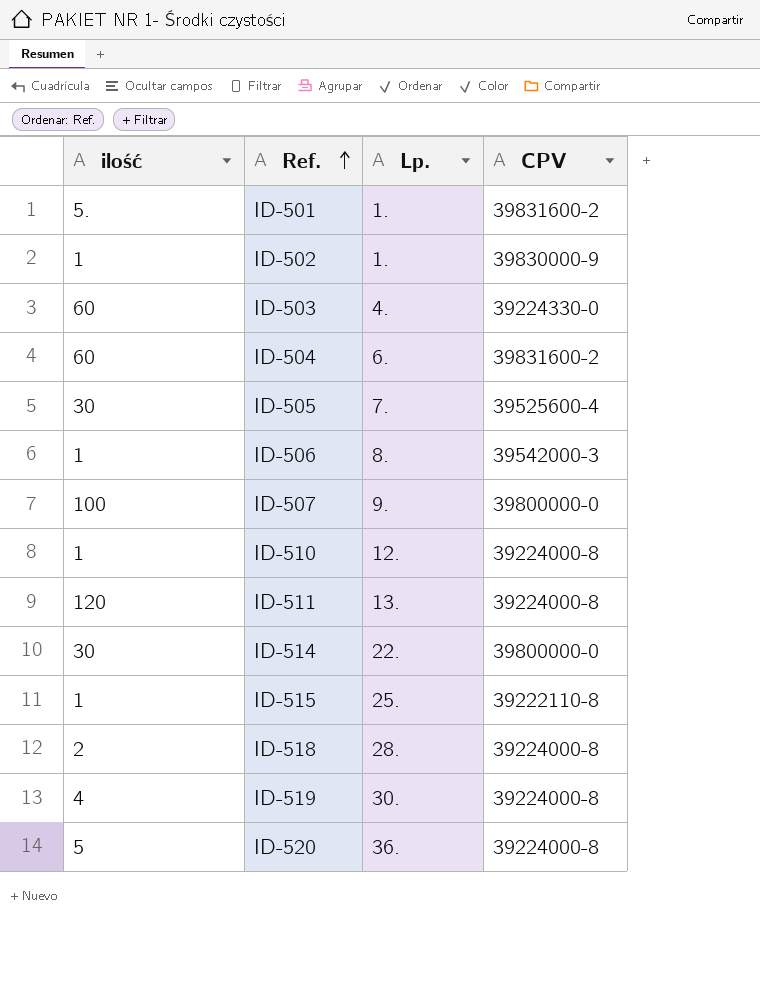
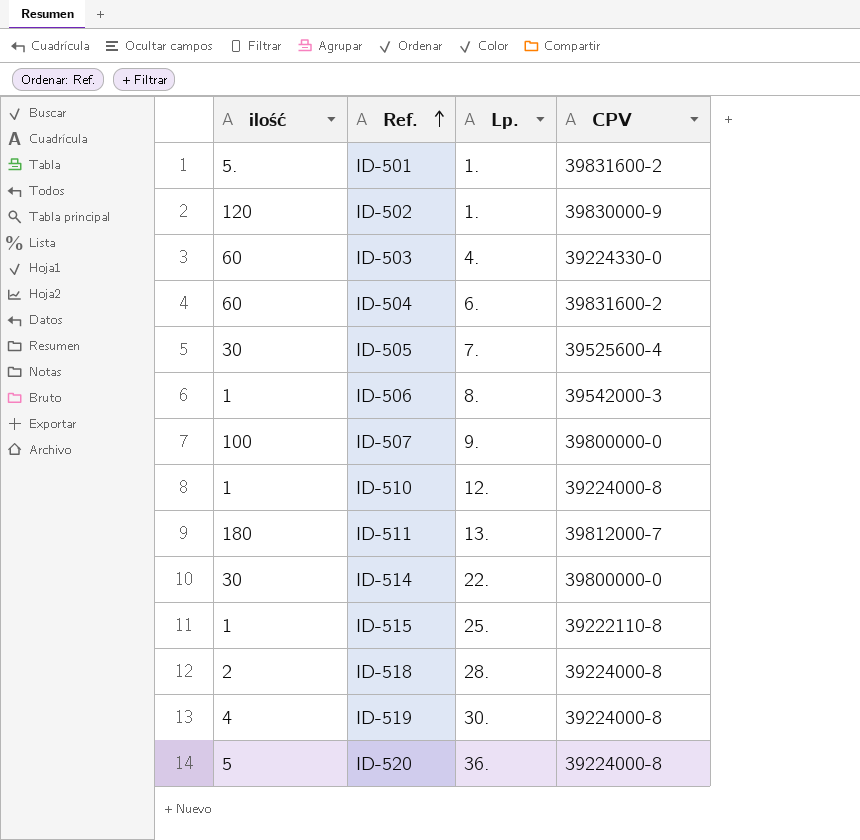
ID-502 | ilość: 1 -> 120
ID-511 | ilość: 120 -> 180
ID-511 | CPV: 39224000-8 -> 39812000-7

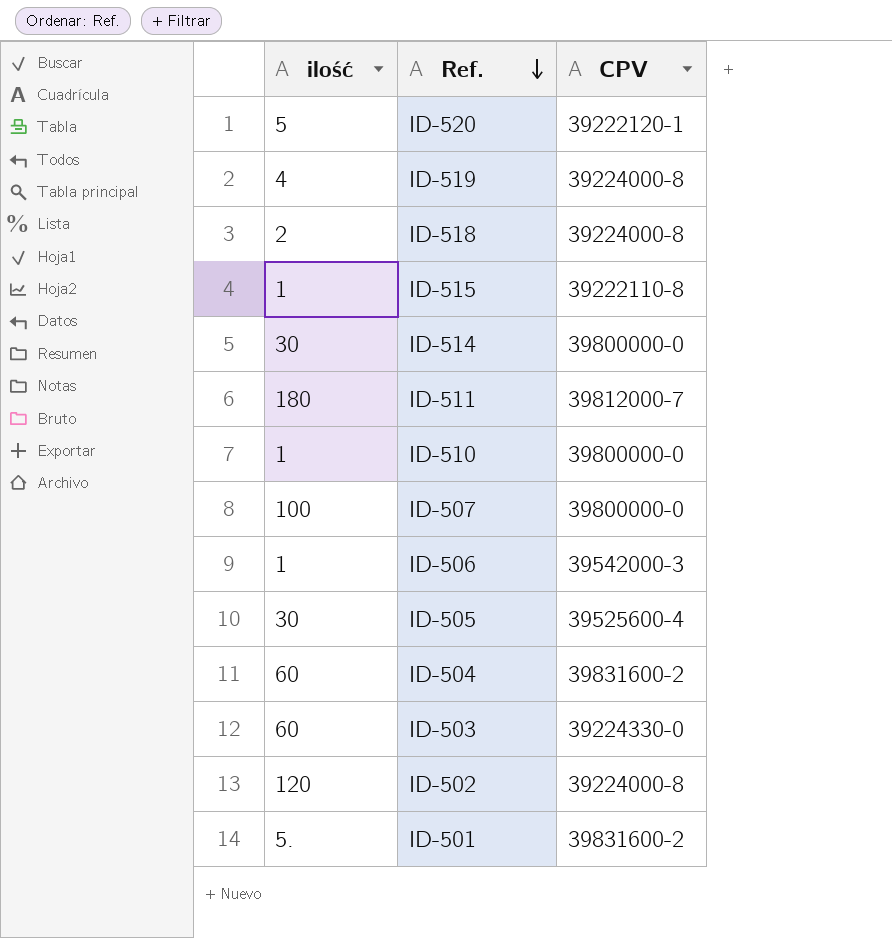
row order: Ref. ascending -> Ref. descending
column Lp. | position: 3 -> none
ID-520 | CPV: 39224000-8 -> 39222120-1
ID-510 | CPV: 39224000-8 -> 39800000-0
ID-502 | CPV: 39830000-9 -> 39224000-8

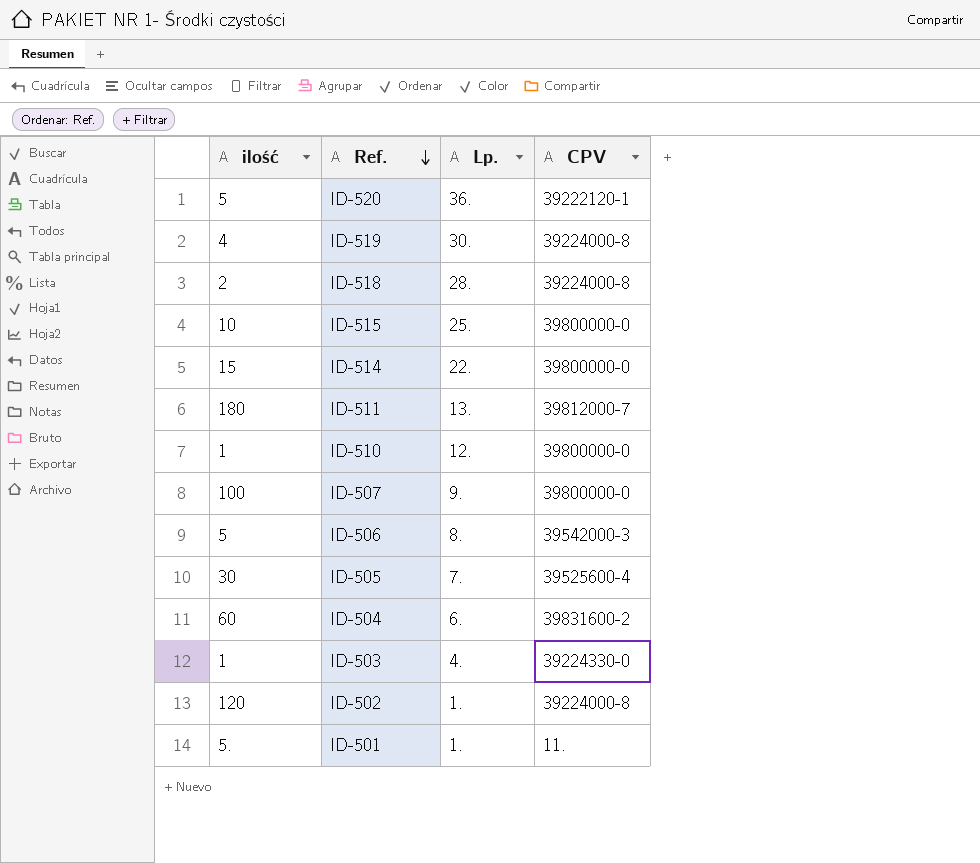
column Lp. | position: none -> 3
ID-515 | ilość: 1 -> 10
ID-515 | CPV: 39222110-8 -> 39800000-0
ID-514 | ilość: 30 -> 15
ID-506 | ilość: 1 -> 5
ID-503 | ilość: 60 -> 1
ID-501 | CPV: 39831600-2 -> 11.

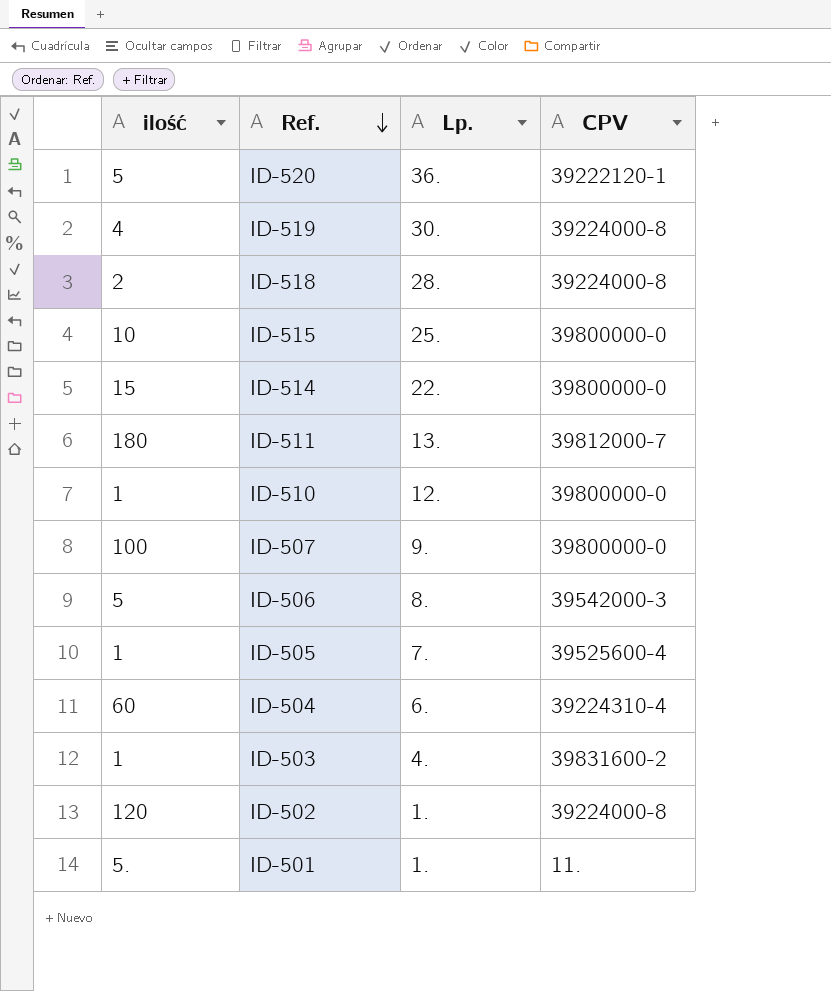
ID-505 | ilość: 30 -> 1
ID-504 | CPV: 39831600-2 -> 39224310-4
ID-503 | CPV: 39224330-0 -> 39831600-2

